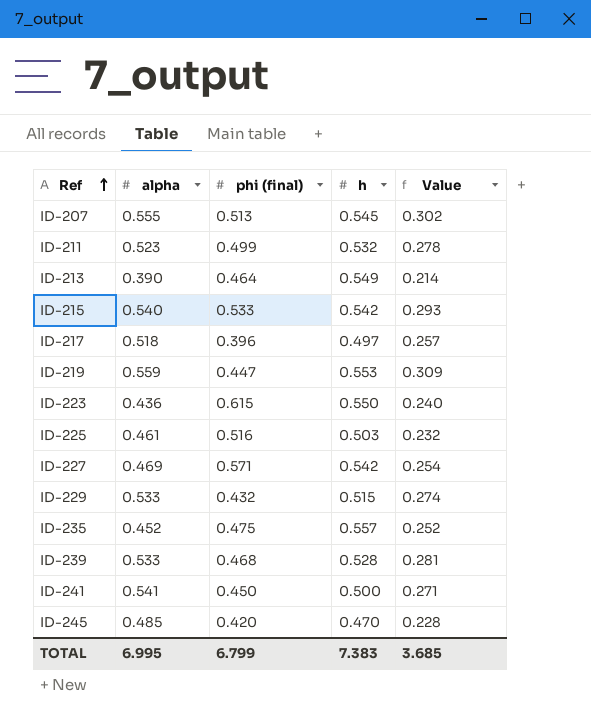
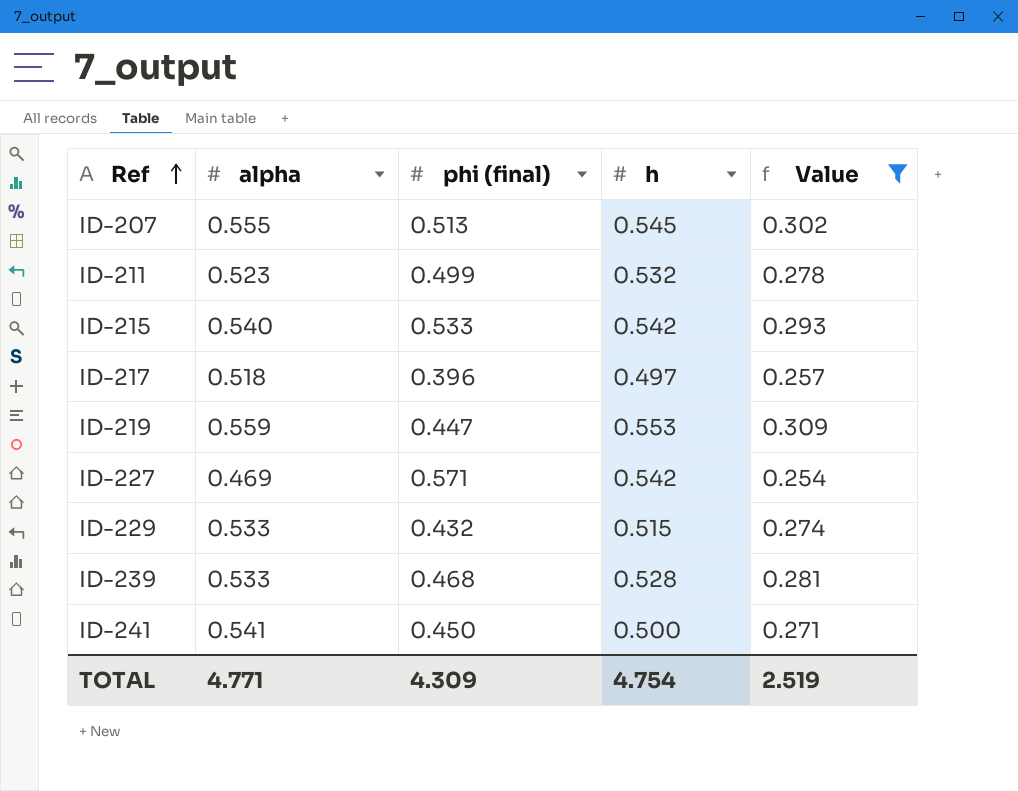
filter: none -> Value >= 0.254
TOTAL | alpha: 6.995 -> 4.771
TOTAL | phi (final): 6.799 -> 4.309
TOTAL | h: 7.383 -> 4.754
TOTAL | Value: 3.685 -> 2.519

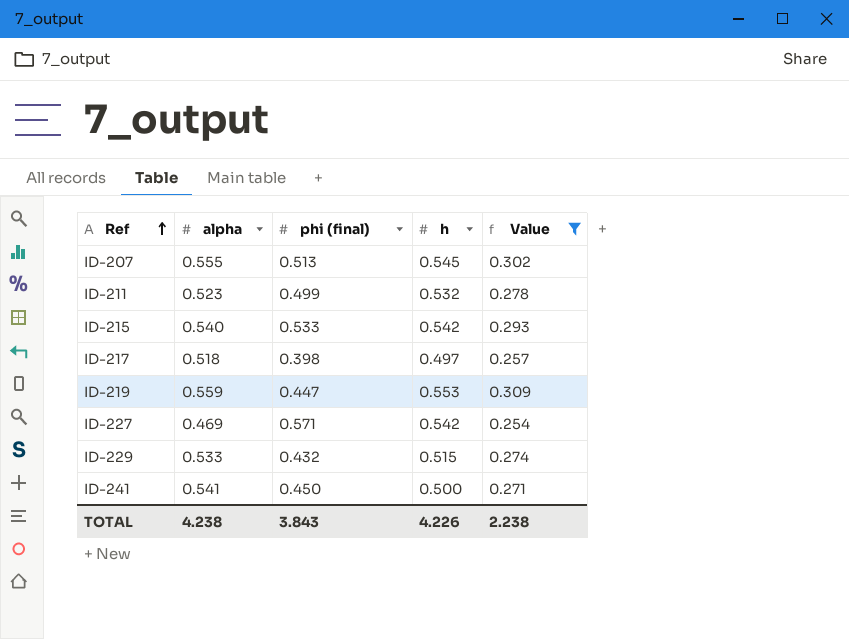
row ID-239: 0.533 | 0.468 | 0.528 | 0.281 -> none
ID-217 | phi (final): 0.396 -> 0.398
TOTAL | alpha: 4.771 -> 4.238
TOTAL | phi (final): 4.309 -> 3.843
TOTAL | h: 4.754 -> 4.226
TOTAL | Value: 2.519 -> 2.238

